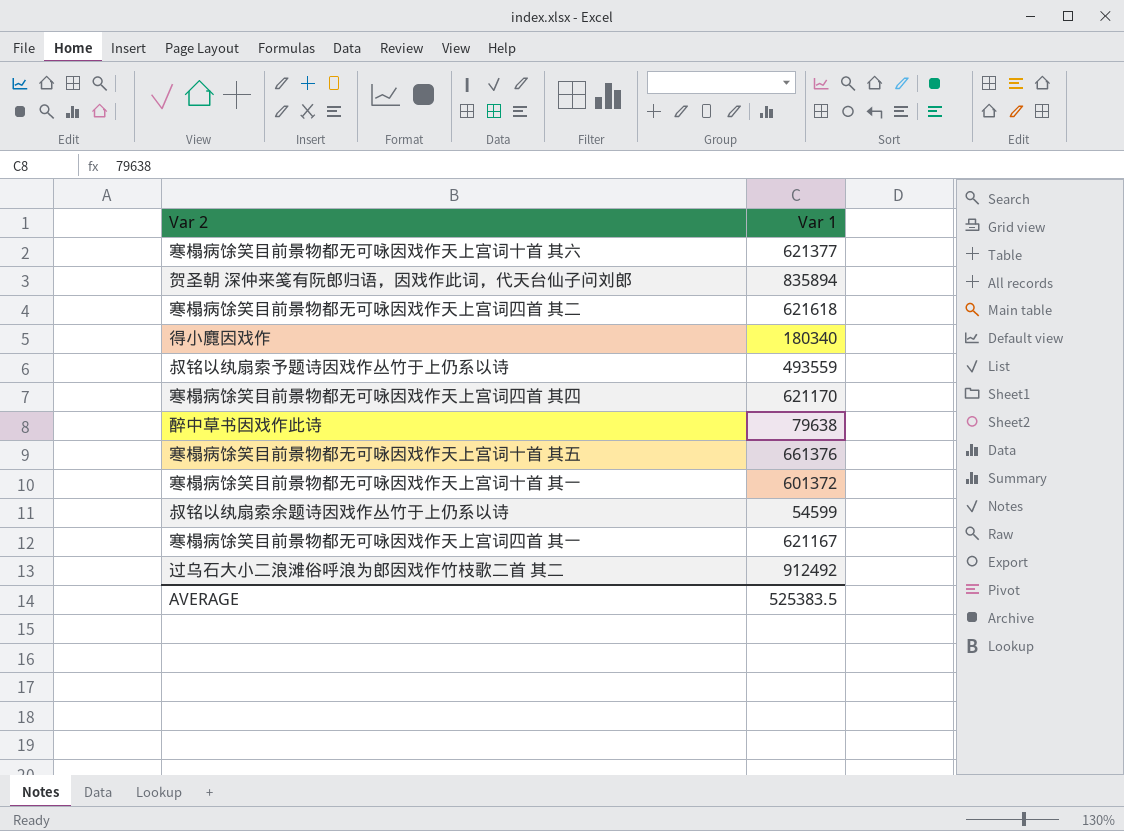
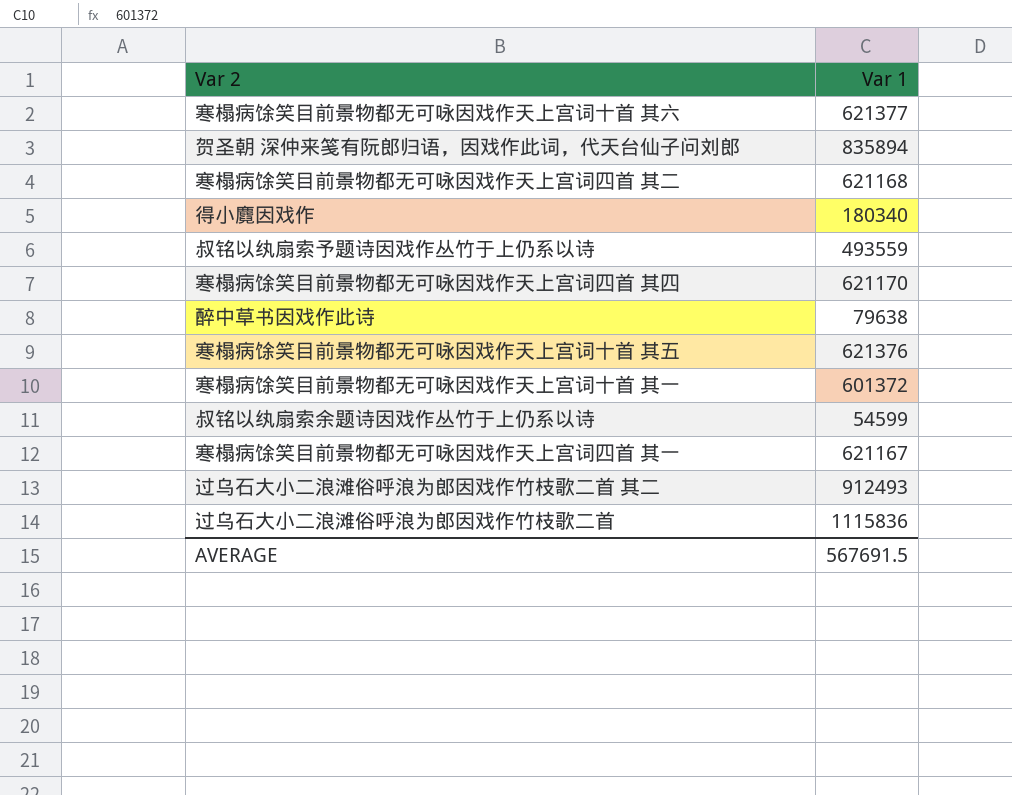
寒榻病馀笑目前景物都无可咏因戏作天上宫词四首 其二 | Var 1: 621618 -> 621168
寒榻病馀笑目前景物都无可咏因戏作天上宫词十首 其五 | Var 1: 661376 -> 621376
过乌石大小二浪滩俗呼浪为郎因戏作竹枝歌二首 其二 | Var 1: 912492 -> 912493
row 过乌石大小二浪滩俗呼浪为郎因戏作竹枝歌二首: none -> 1115836
AVERAGE | Var 1: 525383.5 -> 567691.5

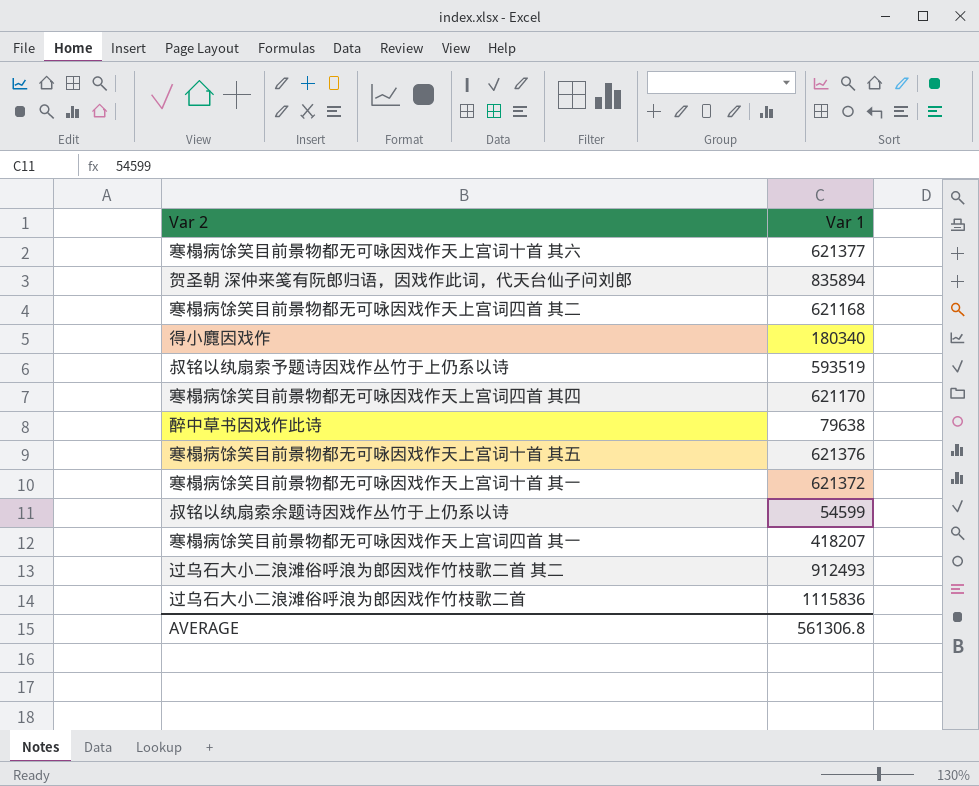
叔铭以纨扇索予题诗因戏作丛竹于上仍系以诗 | Var 1: 493559 -> 593519
寒榻病馀笑目前景物都无可咏因戏作天上宫词十首 其一 | Var 1: 601372 -> 621372
寒榻病馀笑目前景物都无可咏因戏作天上宫词四首 其一 | Var 1: 621167 -> 418207
AVERAGE | Var 1: 567691.5 -> 561306.8

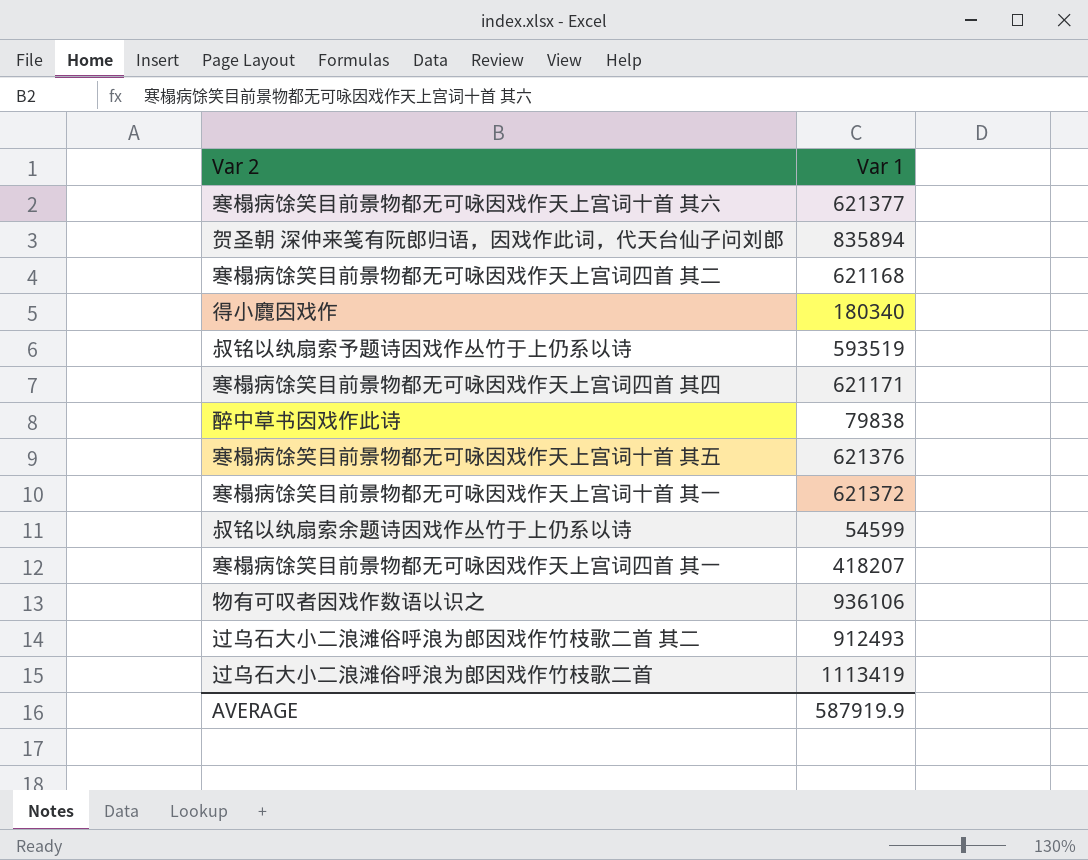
寒榻病馀笑目前景物都无可咏因戏作天上宫词四首 其四 | Var 1: 621170 -> 621171
醉中草书因戏作此诗 | Var 1: 79638 -> 79838
row 物有可叹者因戏作数语以识之: none -> 936106
过乌石大小二浪滩俗呼浪为郎因戏作竹枝歌二首 | Var 1: 1115836 -> 1113419
AVERAGE | Var 1: 561306.8 -> 587919.9

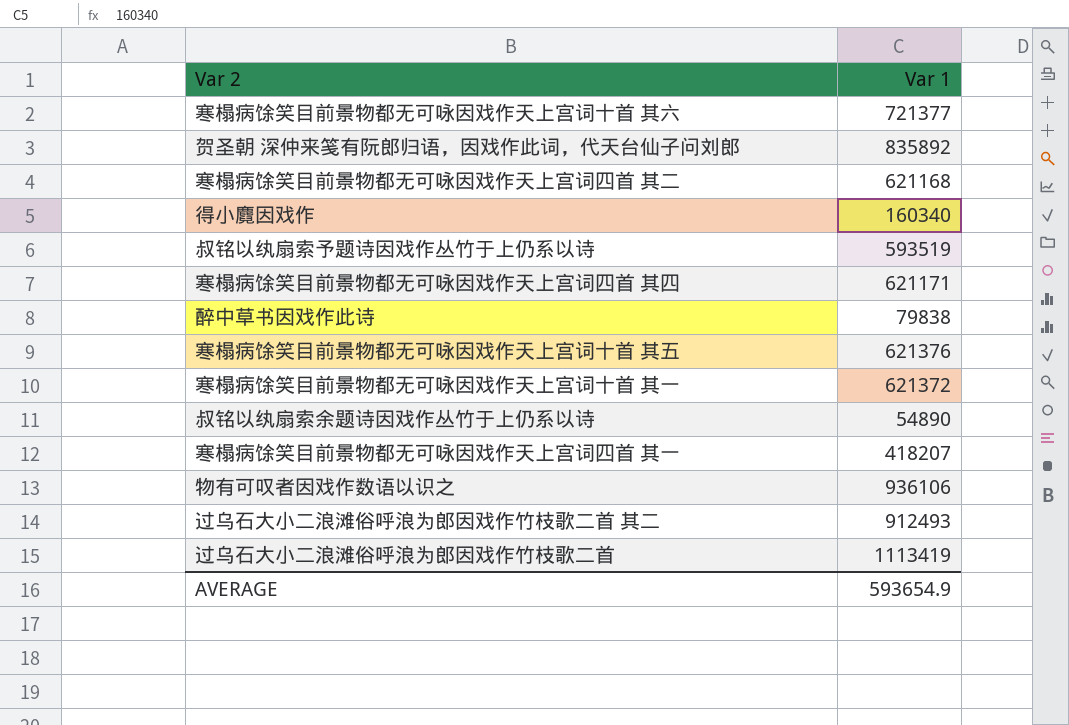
寒榻病馀笑目前景物都无可咏因戏作天上宫词十首 其六 | Var 1: 621377 -> 721377
贺圣朝 深仲来笺有阮郎归语，因戏作此词，代天台仙子问刘郎 | Var 1: 835894 -> 835892
得小麑因戏作 | Var 1: 180340 -> 160340
叔铭以纨扇索余题诗因戏作丛竹于上仍系以诗 | Var 1: 54599 -> 54890
AVERAGE | Var 1: 587919.9 -> 593654.9

